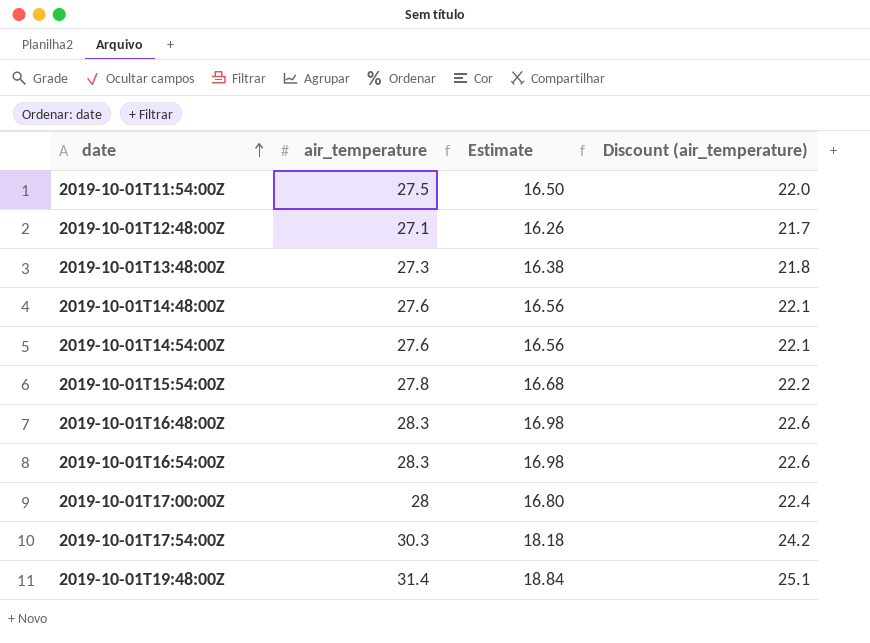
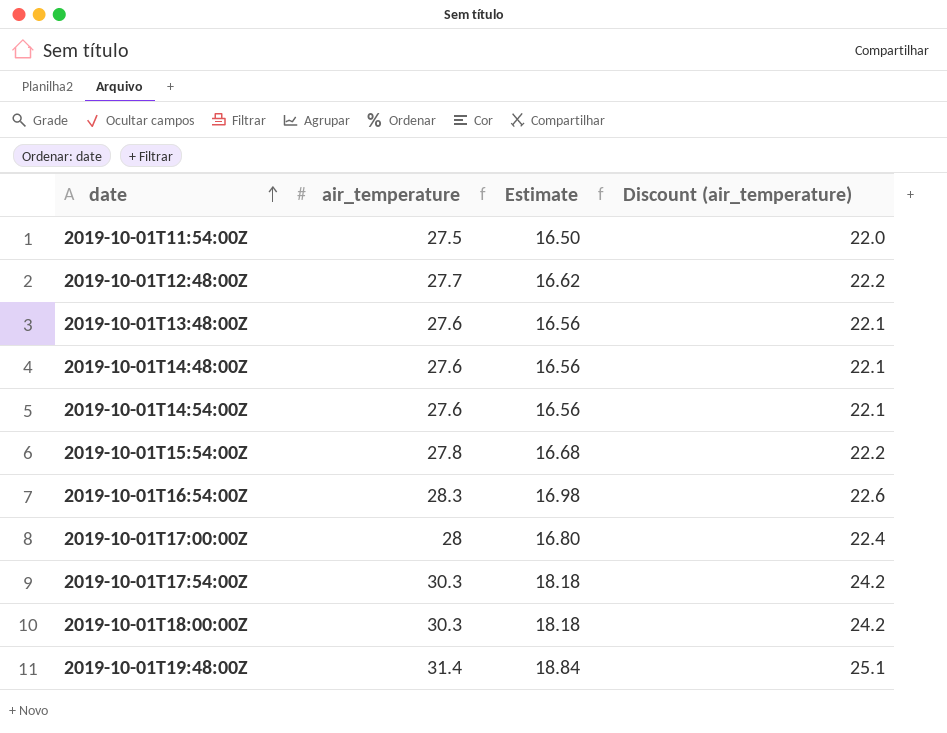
row 2019-10-01T16:48:00Z: 28.3 | 16.98 | 22.6 -> none
2019-10-01T12:48:00Z | air_temperature: 27.1 -> 27.7
2019-10-01T12:48:00Z | Estimate: 16.26 -> 16.62
2019-10-01T12:48:00Z | Discount (air_temperature): 21.7 -> 22.2
2019-10-01T13:48:00Z | air_temperature: 27.3 -> 27.6
2019-10-01T13:48:00Z | Estimate: 16.38 -> 16.56
2019-10-01T13:48:00Z | Discount (air_temperature): 21.8 -> 22.1
row 2019-10-01T18:00:00Z: none -> 30.3 | 18.18 | 24.2

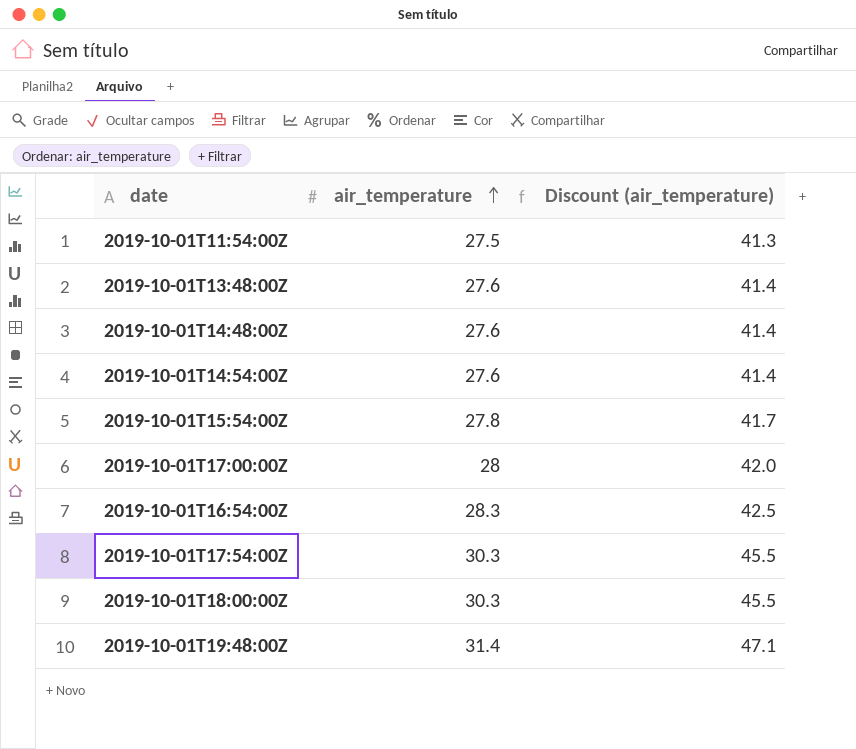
row order: date ascending -> air_temperature ascending
column Estimate | formula: [air_temperature] * 0.6 -> none
column Discount (air_temperature) | formula: [air_temperature] * 0.8 -> [air_temperature] * 1.5
row 2019-10-01T12:48:00Z: 27.7 | 16.62 | 22.2 -> none

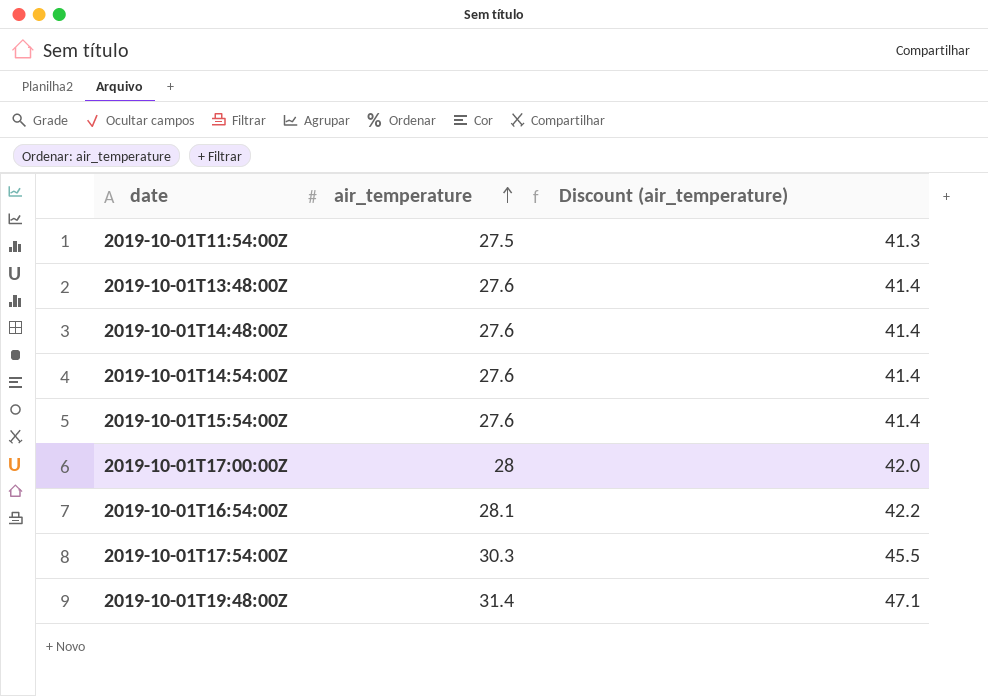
row 2019-10-01T18:00:00Z: 30.3 | 45.5 -> none
2019-10-01T15:54:00Z | air_temperature: 27.8 -> 27.6
2019-10-01T15:54:00Z | Discount (air_temperature): 41.7 -> 41.4
2019-10-01T16:54:00Z | air_temperature: 28.3 -> 28.1
2019-10-01T16:54:00Z | Discount (air_temperature): 42.5 -> 42.2

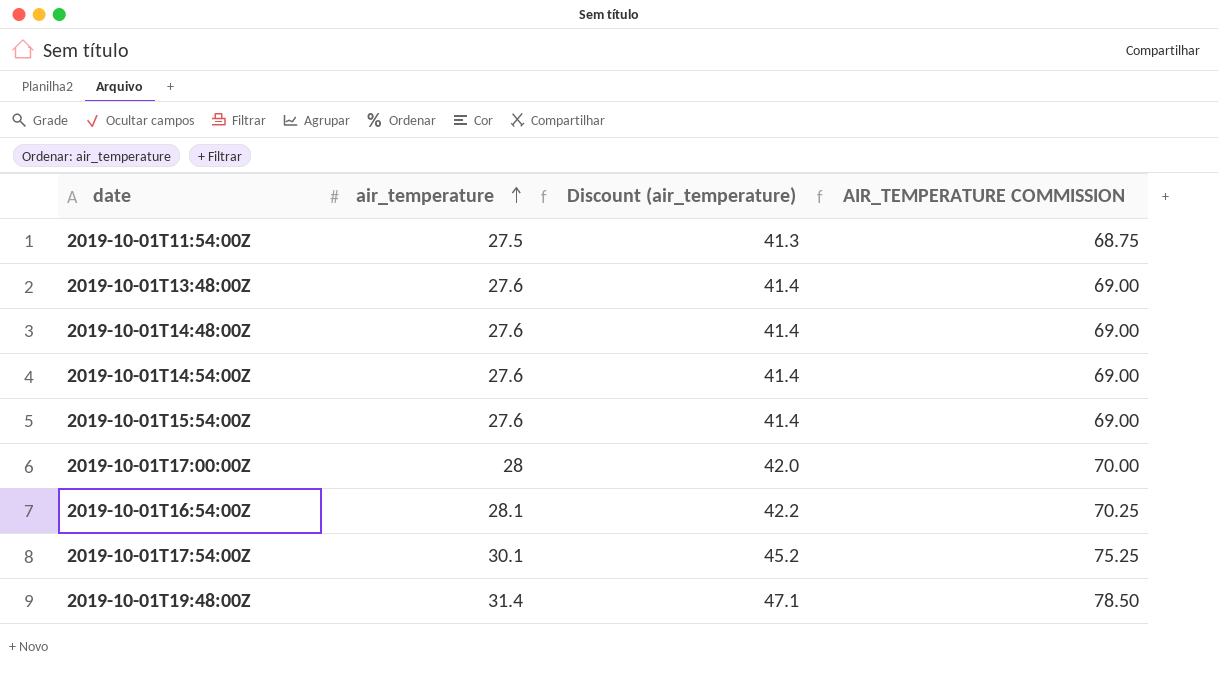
column AIR_TEMPERATURE COMMISSION | formula: none -> [air_temperature] * 2.5
2019-10-01T17:54:00Z | air_temperature: 30.3 -> 30.1
2019-10-01T17:54:00Z | Discount (air_temperature): 45.5 -> 45.2

